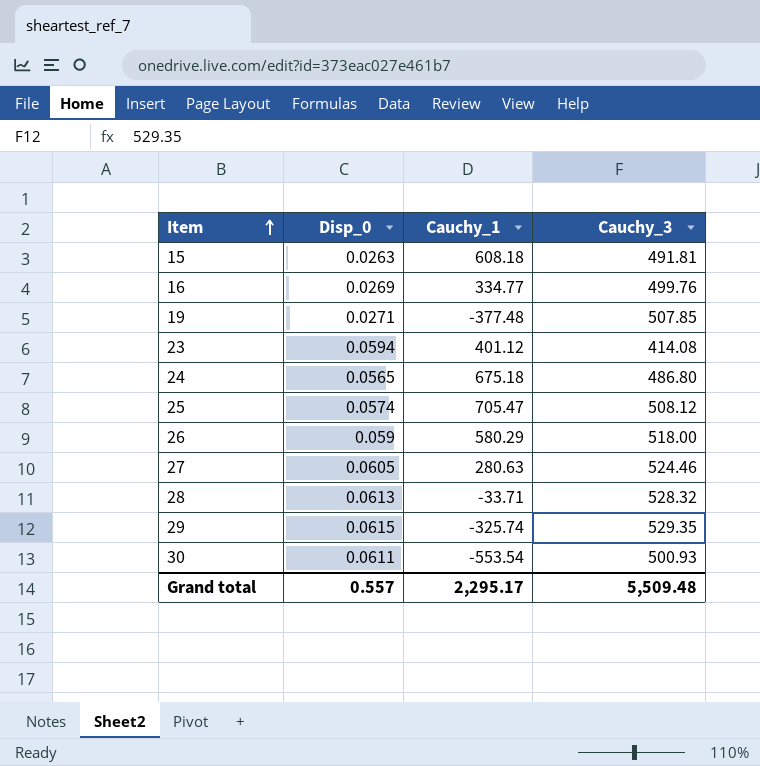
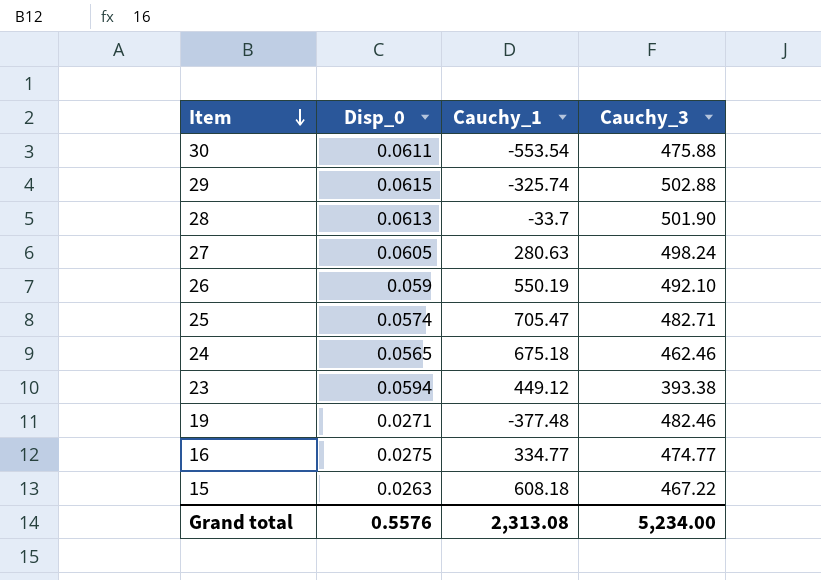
row order: Item ascending -> Item descending
30 | Cauchy_3: 500.93 -> 475.88
29 | Cauchy_3: 529.35 -> 502.88
28 | Cauchy_1: -33.71 -> -33.7
28 | Cauchy_3: 528.32 -> 501.90
27 | Cauchy_3: 524.46 -> 498.24
26 | Cauchy_1: 580.29 -> 550.19
26 | Cauchy_3: 518.00 -> 492.10
25 | Cauchy_3: 508.12 -> 482.71
24 | Cauchy_3: 486.80 -> 462.46
23 | Cauchy_1: 401.12 -> 449.12
23 | Cauchy_3: 414.08 -> 393.38
19 | Cauchy_3: 507.85 -> 482.46
16 | Disp_0: 0.0269 -> 0.0275
16 | Cauchy_3: 499.76 -> 474.77
15 | Cauchy_3: 491.81 -> 467.22
Grand total | Disp_0: 0.557 -> 0.5576
Grand total | Cauchy_1: 2,295.17 -> 2,313.08
Grand total | Cauchy_3: 5,509.48 -> 5,234.00

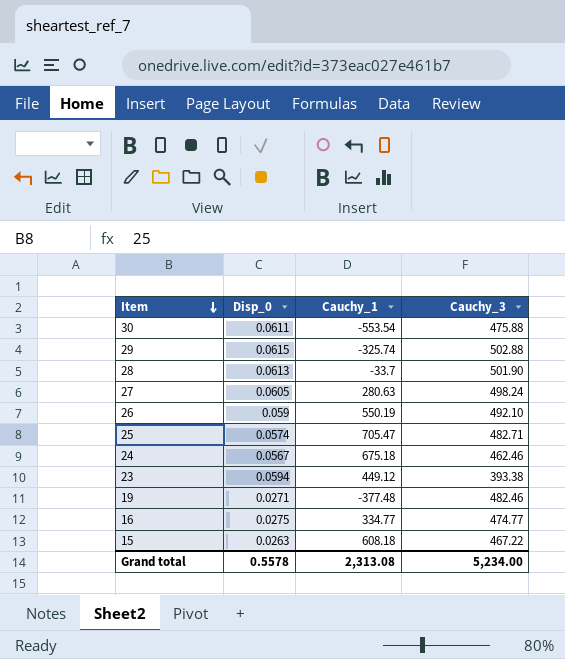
24 | Disp_0: 0.0565 -> 0.0567
Grand total | Disp_0: 0.5576 -> 0.5578

